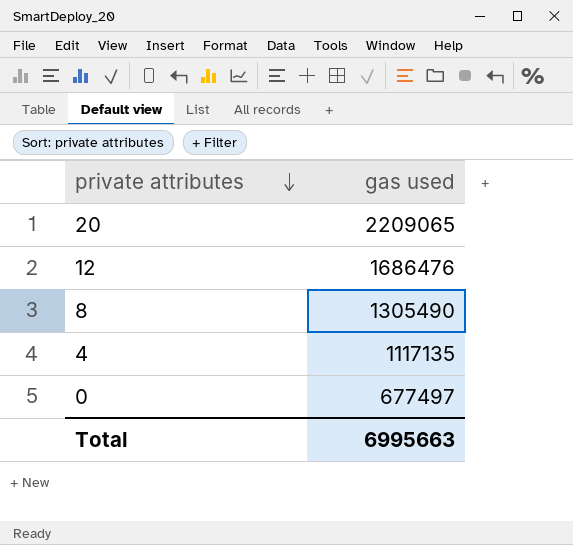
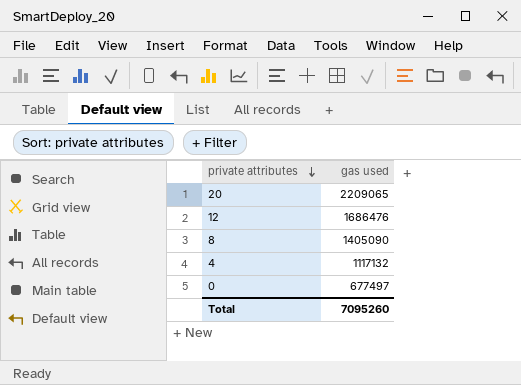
8 | gas used: 1305490 -> 1405090
4 | gas used: 1117135 -> 1117132
Total | gas used: 6995663 -> 7095260

